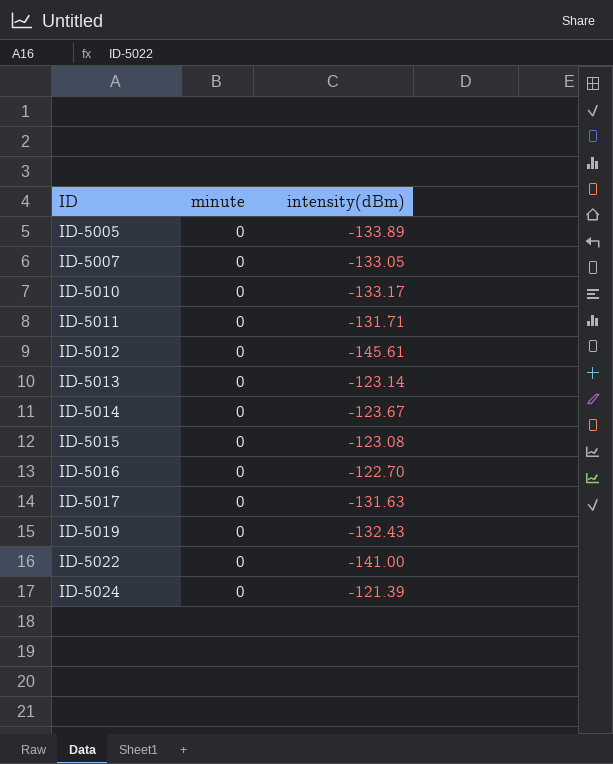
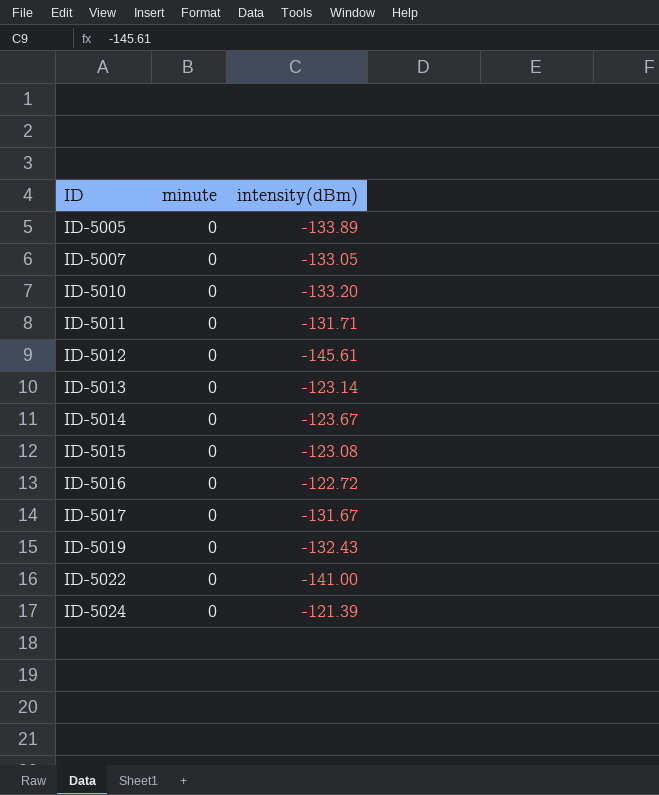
ID-5010 | intensity(dBm): -133.17 -> -133.20
ID-5016 | intensity(dBm): -122.70 -> -122.72
ID-5017 | intensity(dBm): -131.63 -> -131.67

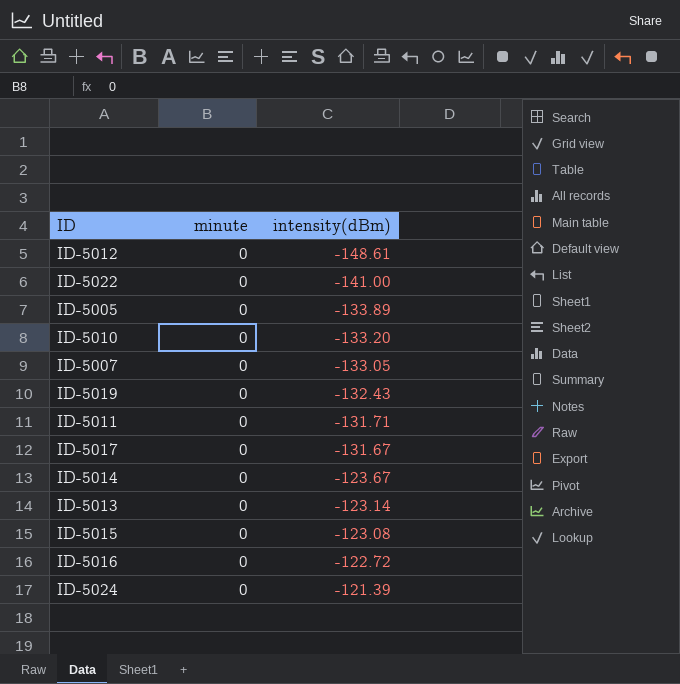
row order: ID ascending -> intensity(dBm) ascending
ID-5012 | intensity(dBm): -145.61 -> -148.61

